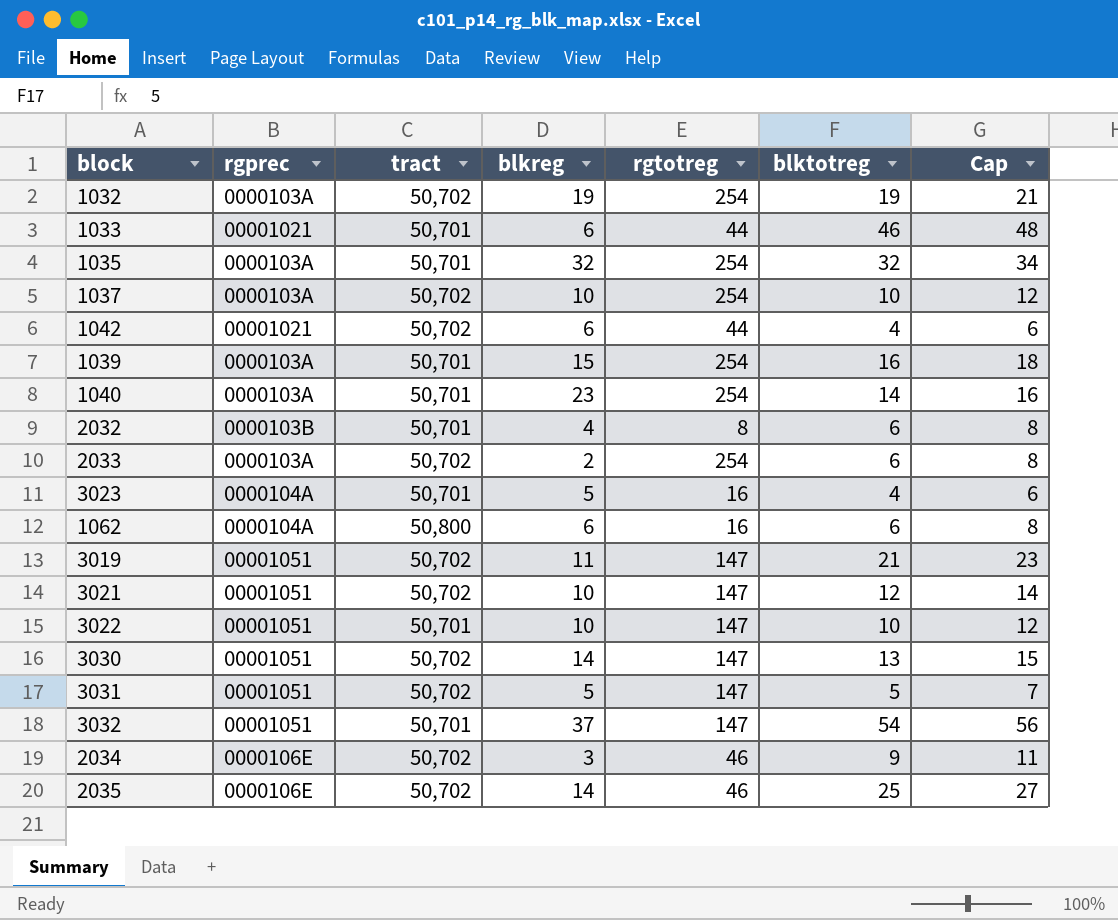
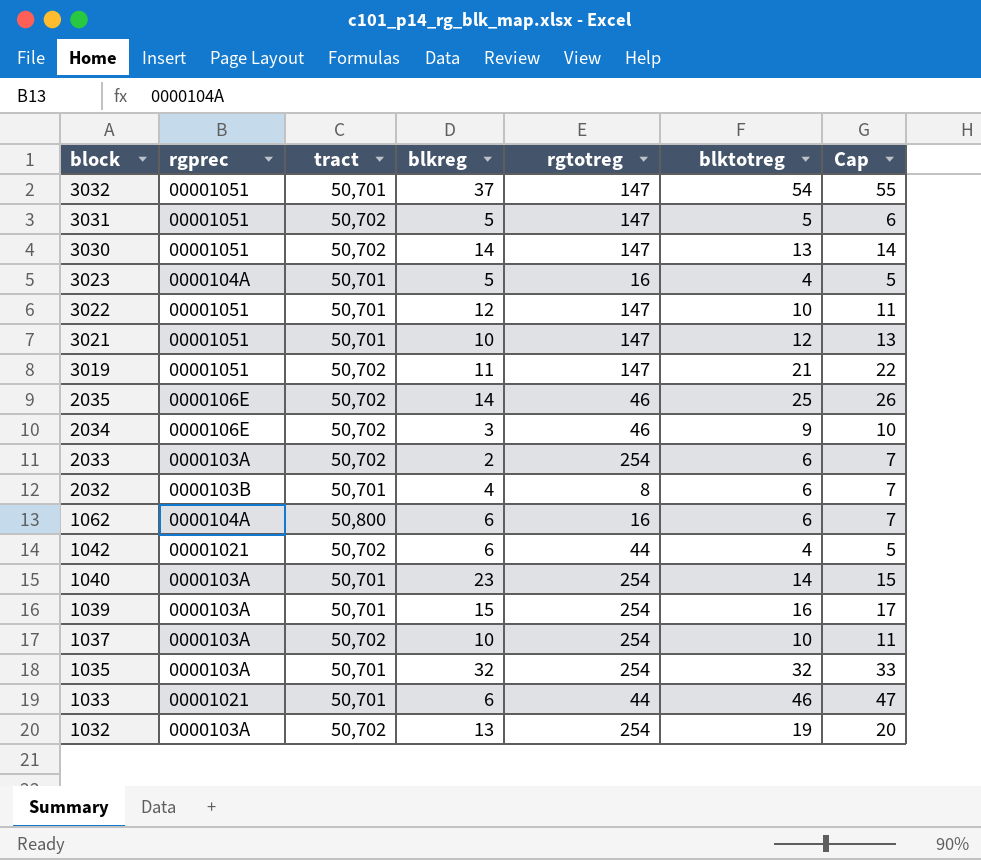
row order: none -> block descending
column Cap | formula: [blktotreg] + 2 -> [blktotreg] + 1
3022 | blkreg: 10 -> 12
3021 | tract: 50,702 -> 50,701
1032 | blkreg: 19 -> 13

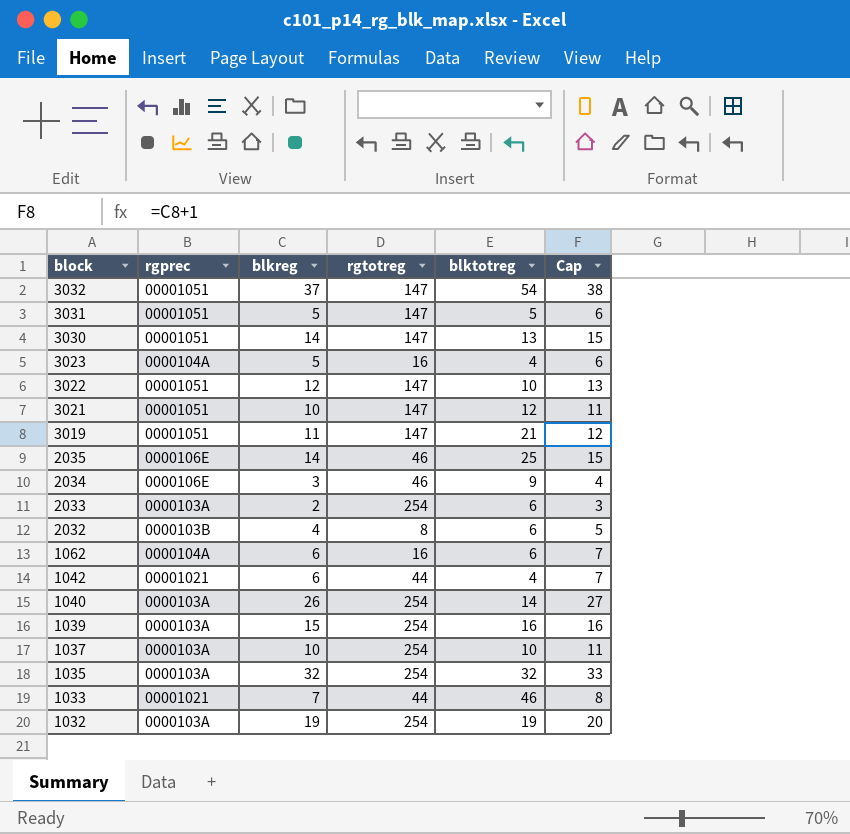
column tract | position: 3 -> none
column Cap | formula: [blktotreg] + 1 -> [blkreg] + 1
1040 | blkreg: 23 -> 26
1033 | blkreg: 6 -> 7
1032 | blkreg: 13 -> 19

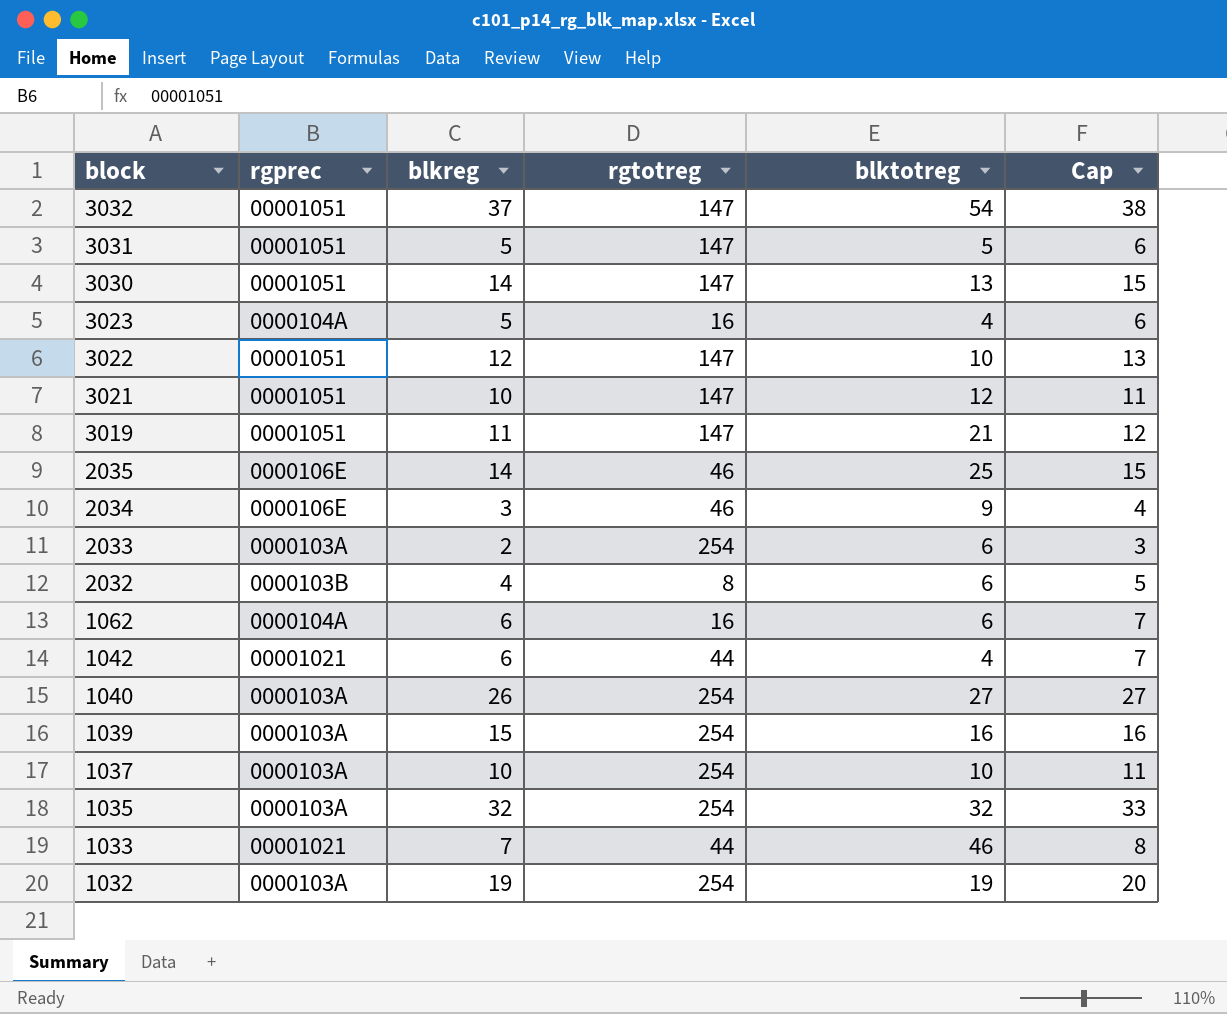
1040 | blktotreg: 14 -> 27

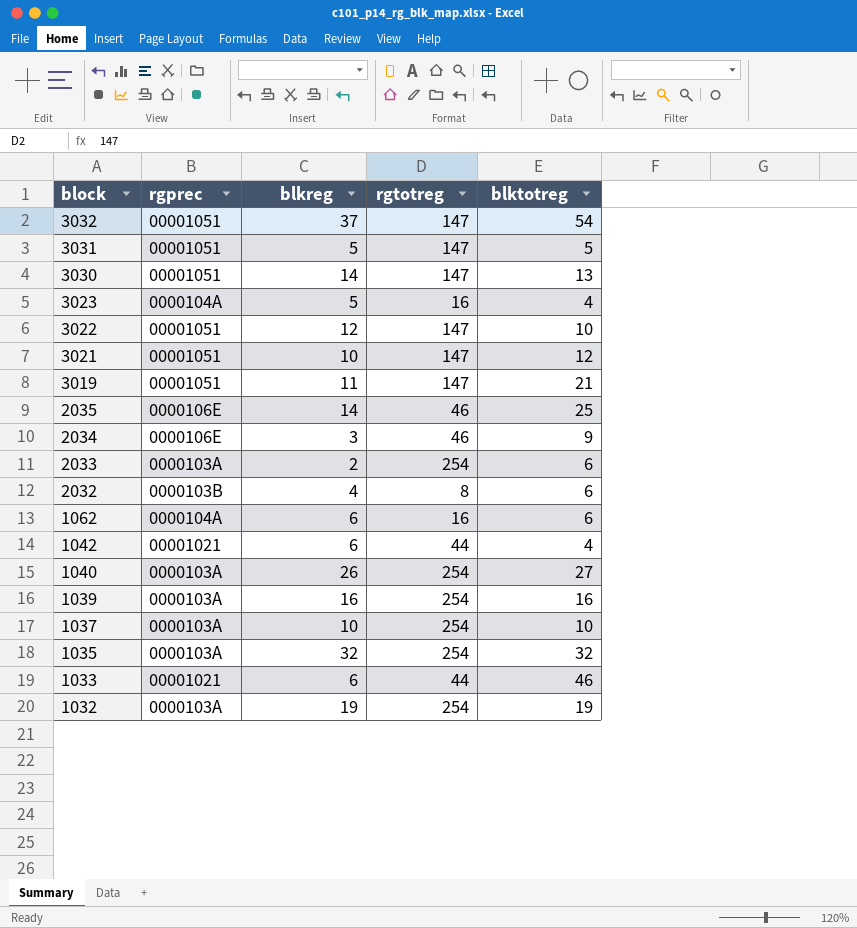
column Cap | formula: [blkreg] + 1 -> none
1039 | blkreg: 15 -> 16
1033 | blkreg: 7 -> 6

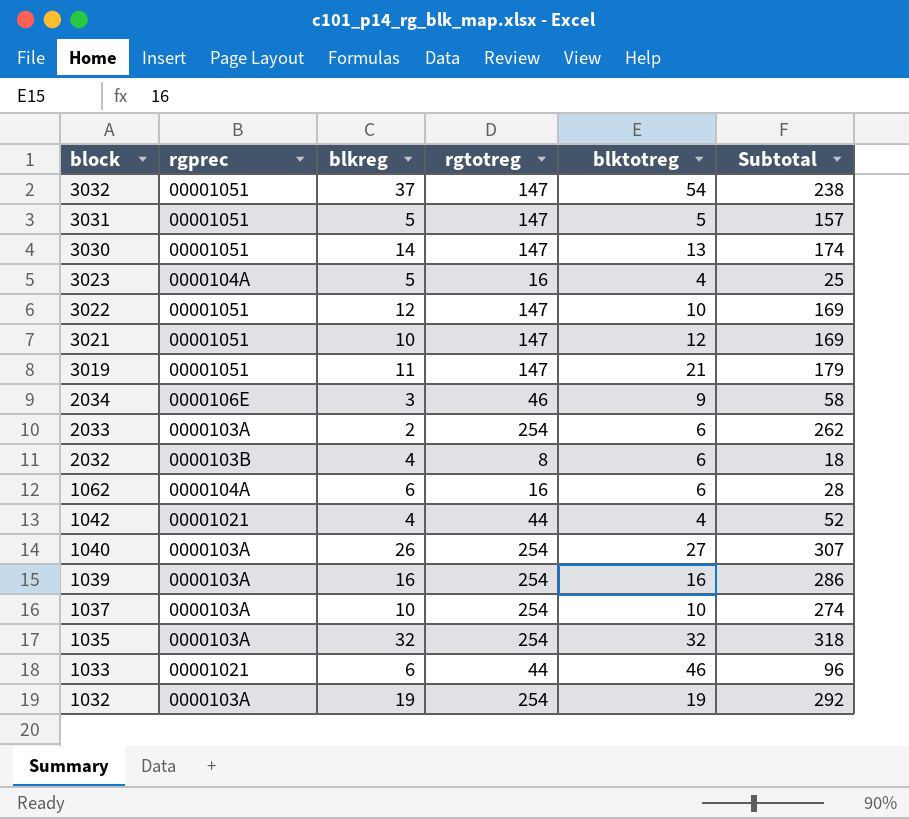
column Subtotal | formula: none -> [blkreg] + [rgtotreg] + [blktotreg]
row 2035: 0000106E | 14 | 46 | 25 -> none
1042 | blkreg: 6 -> 4

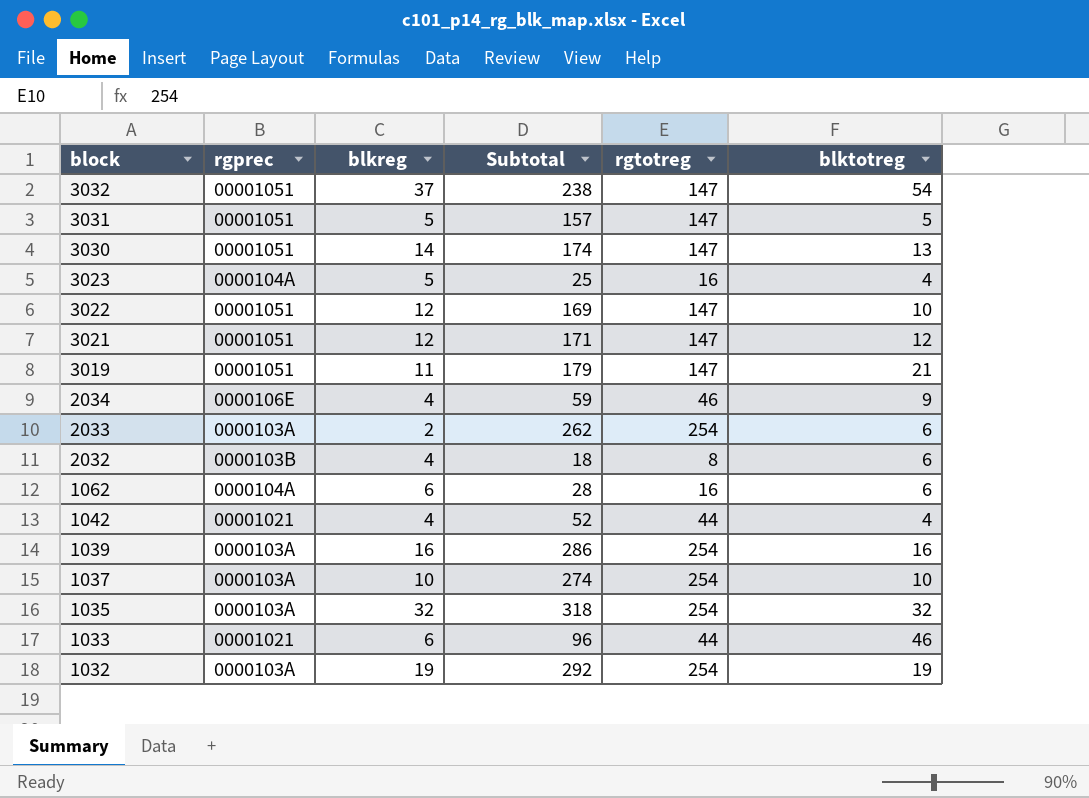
column Subtotal | position: 6 -> 4
row 1040: 0000103A | 26 | 254 | 27 | 307 -> none
3021 | blkreg: 10 -> 12
3021 | Subtotal: 169 -> 171
2034 | blkreg: 3 -> 4
2034 | Subtotal: 58 -> 59

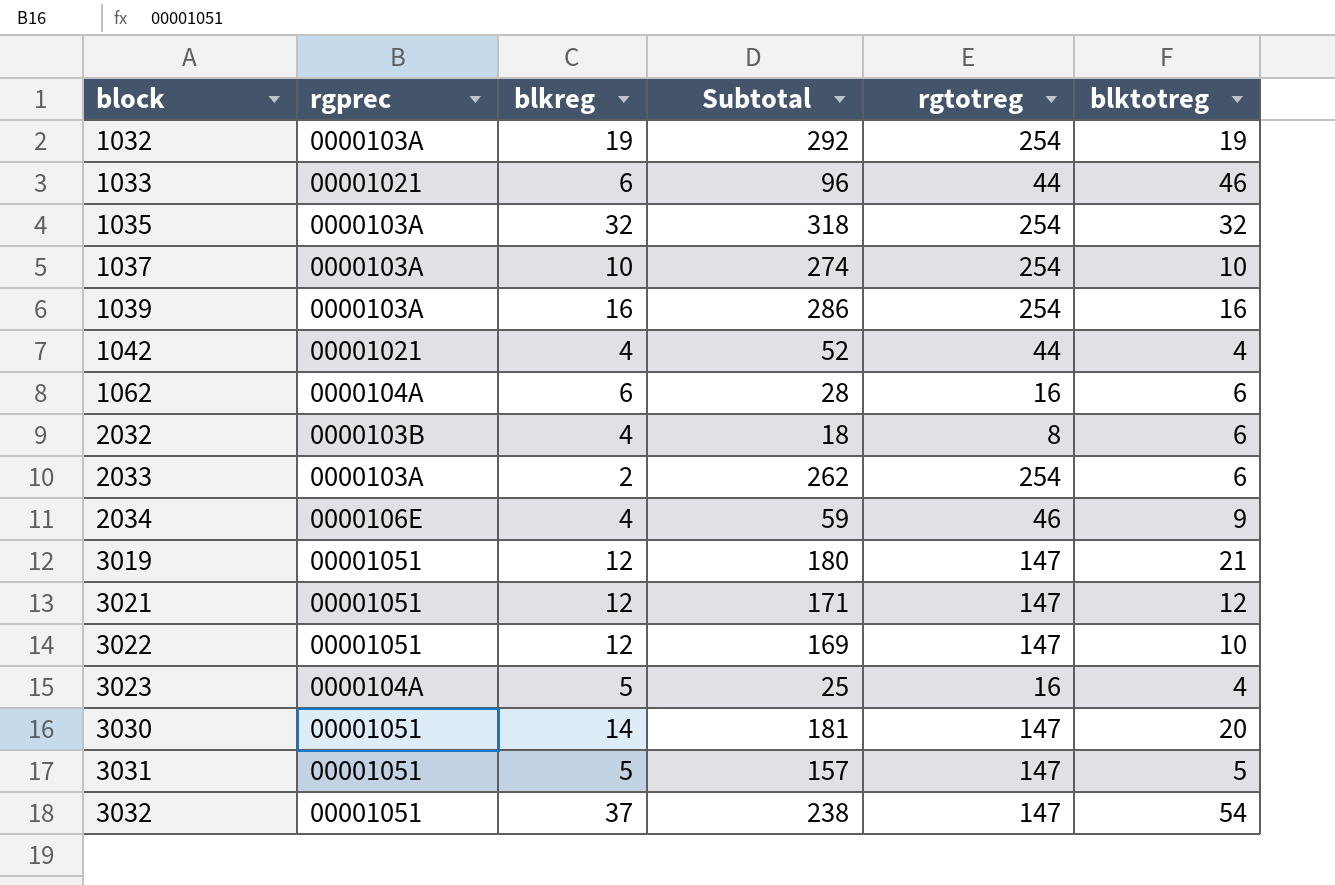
row order: block descending -> block ascending
3019 | blkreg: 11 -> 12
3019 | Subtotal: 179 -> 180
3030 | Subtotal: 174 -> 181
3030 | blktotreg: 13 -> 20

